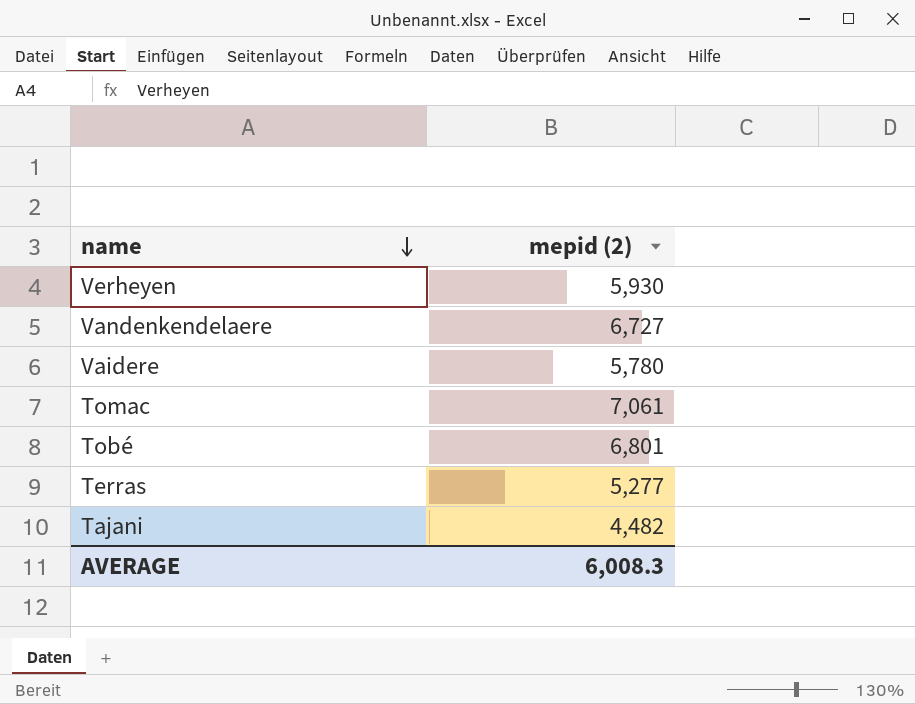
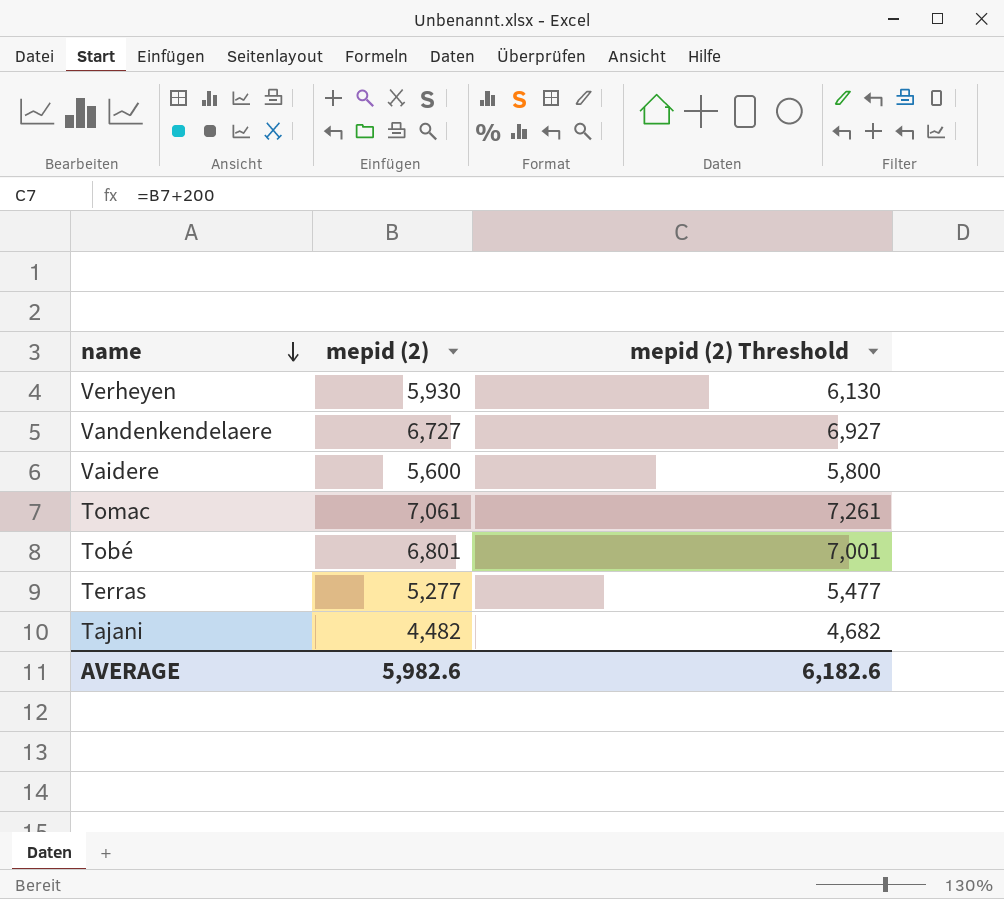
column mepid (2) Threshold | formula: none -> [mepid (2)] + 200
Vaidere | mepid (2): 5,780 -> 5,600
AVERAGE | mepid (2): 6,008.3 -> 5,982.6

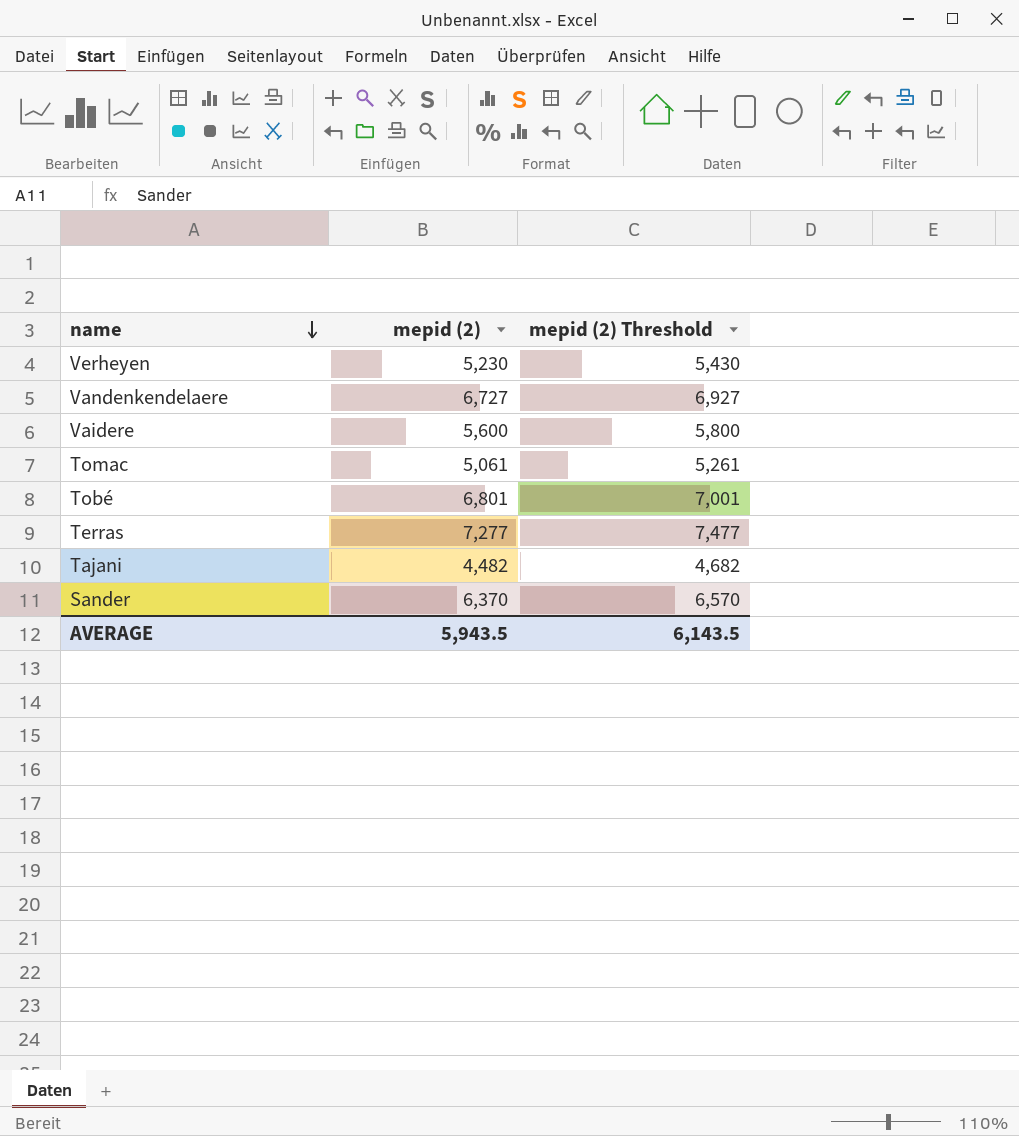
Verheyen | mepid (2): 5,930 -> 5,230
Verheyen | mepid (2) Threshold: 6,130 -> 5,430
Tomac | mepid (2): 7,061 -> 5,061
Tomac | mepid (2) Threshold: 7,261 -> 5,261
Terras | mepid (2): 5,277 -> 7,277
Terras | mepid (2) Threshold: 5,477 -> 7,477
row Sander: none -> 6,370 | 6,570
AVERAGE | mepid (2): 5,982.6 -> 5,943.5
AVERAGE | mepid (2) Threshold: 6,182.6 -> 6,143.5

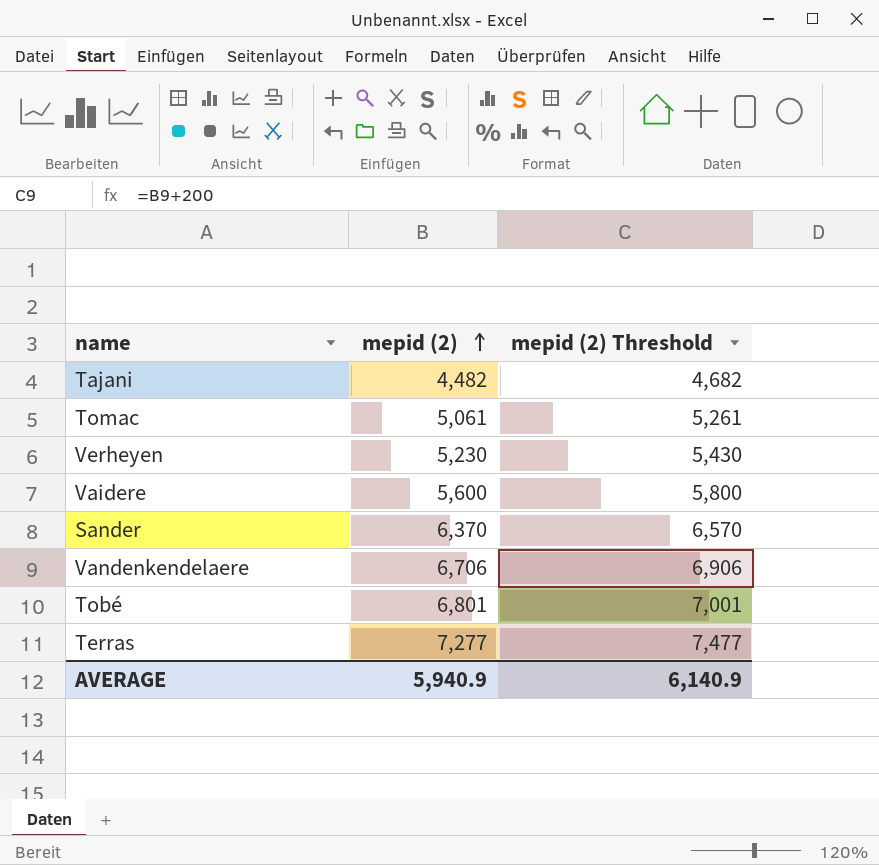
row order: name descending -> mepid (2) ascending
Vandenkendelaere | mepid (2): 6,727 -> 6,706
Vandenkendelaere | mepid (2) Threshold: 6,927 -> 6,906
AVERAGE | mepid (2): 5,943.5 -> 5,940.9
AVERAGE | mepid (2) Threshold: 6,143.5 -> 6,140.9

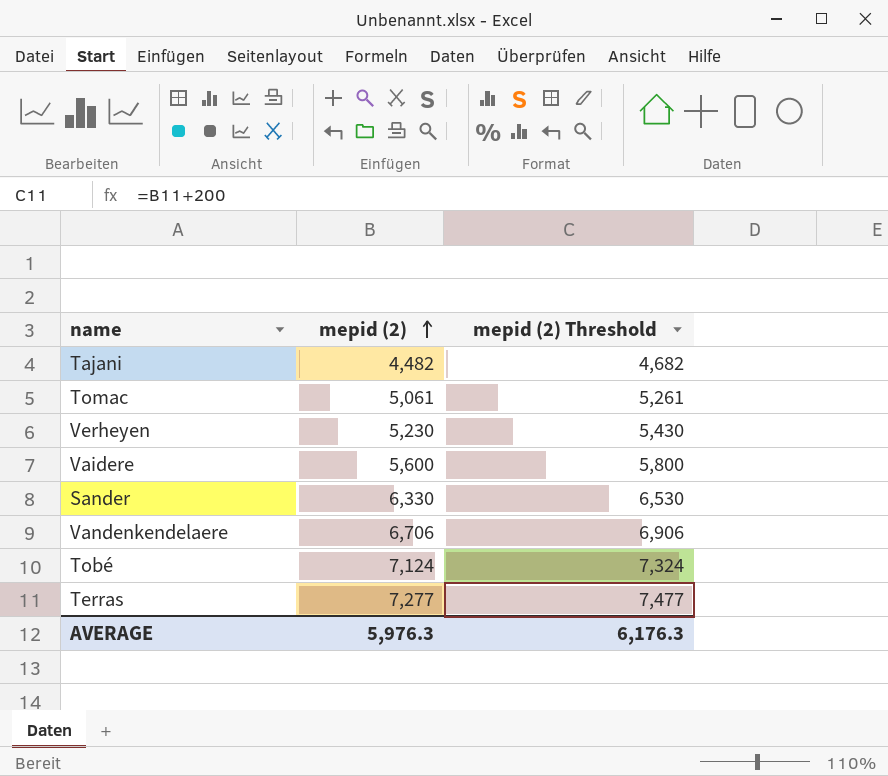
Sander | mepid (2): 6,370 -> 6,330
Sander | mepid (2) Threshold: 6,570 -> 6,530
Tobé | mepid (2): 6,801 -> 7,124
Tobé | mepid (2) Threshold: 7,001 -> 7,324
AVERAGE | mepid (2): 5,940.9 -> 5,976.3
AVERAGE | mepid (2) Threshold: 6,140.9 -> 6,176.3

